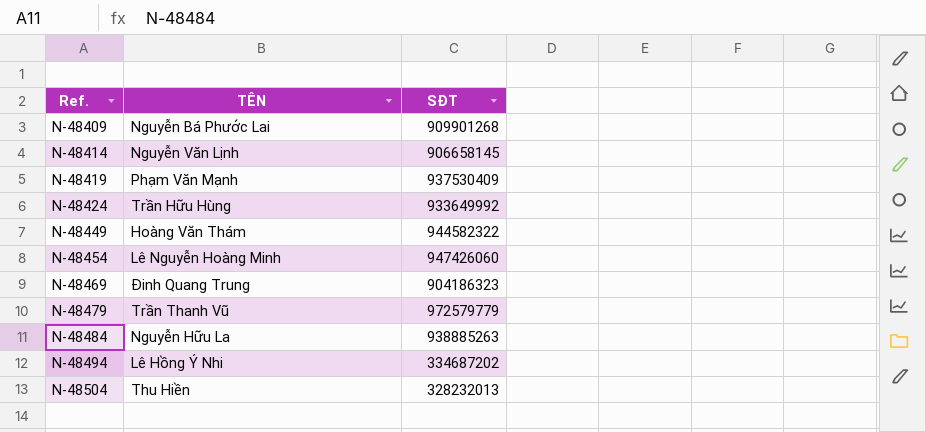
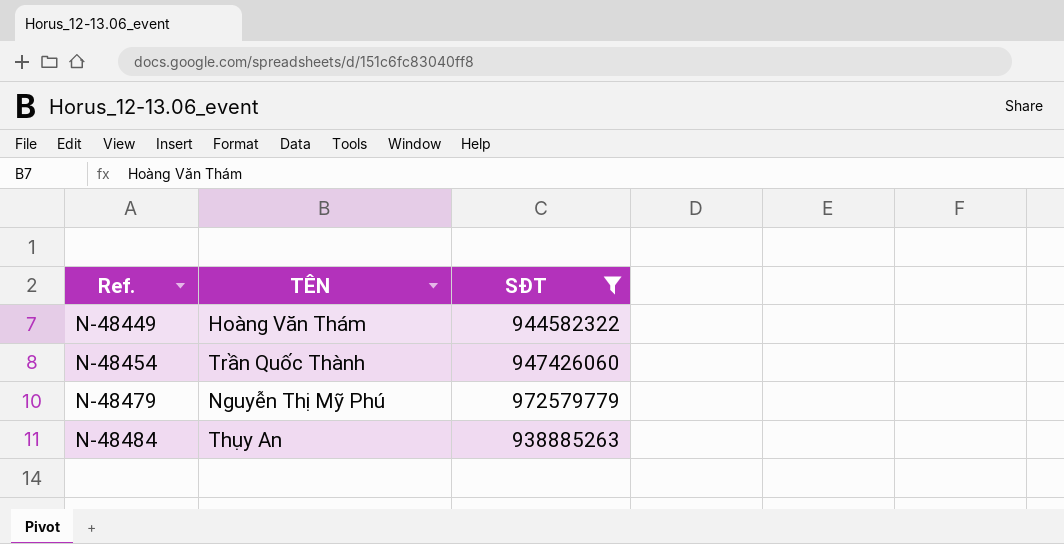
filter: none -> SĐT >= 938885263
N-48454 | TÊN: Lê Nguyễn Hoàng Minh -> Trần Quốc Thành
N-48479 | TÊN: Trần Thanh Vũ -> Nguyễn Thị Mỹ Phú
N-48484 | TÊN: Nguyễn Hữu La -> Thụy An

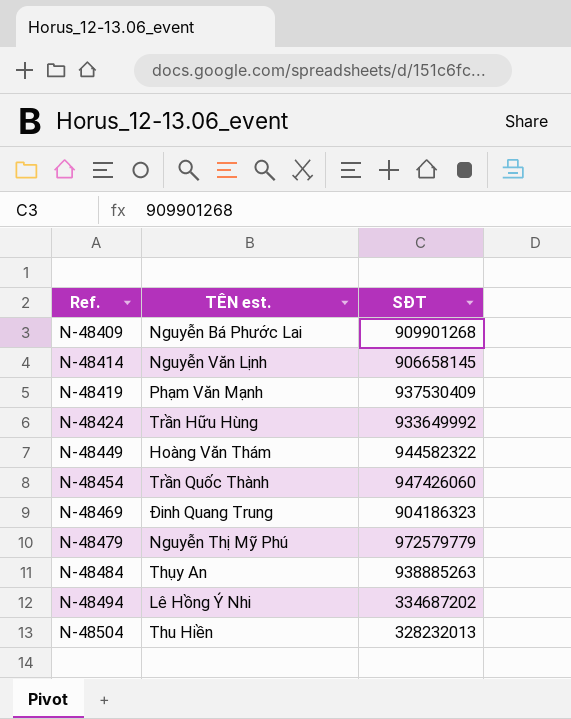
filter: SĐT >= 938885263 -> none
column name: TÊN -> TÊN est.

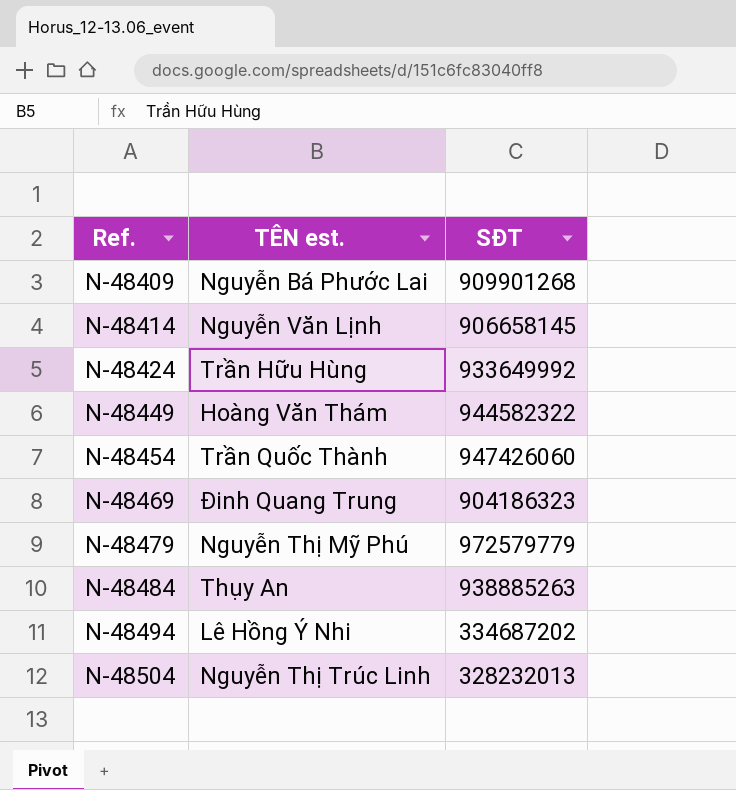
row N-48419: Phạm Văn Mạnh | 937530409 -> none
N-48504 | TÊN est.: Thu Hiền -> Nguyễn Thị Trúc Linh

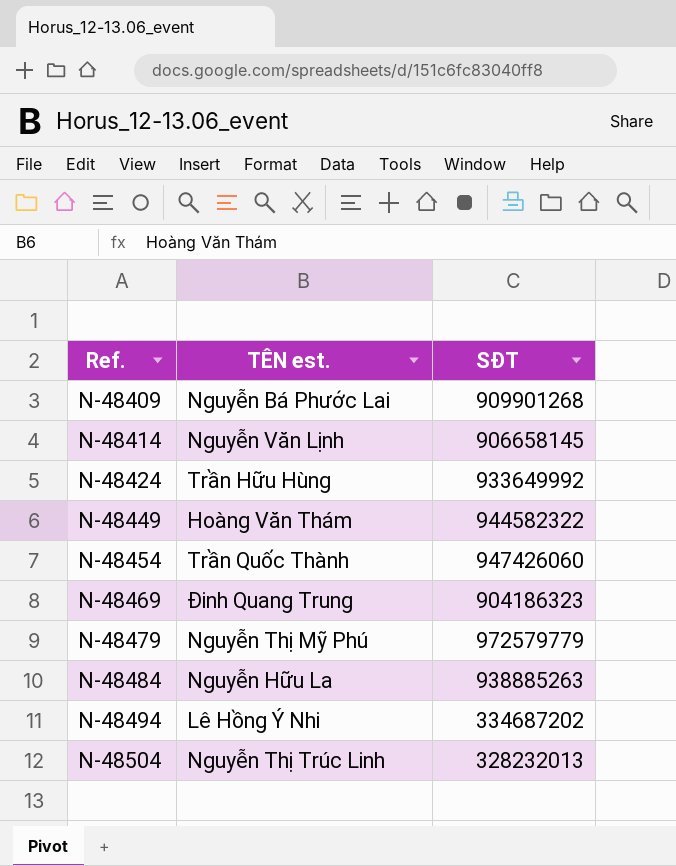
N-48484 | TÊN est.: Thụy An -> Nguyễn Hữu La

